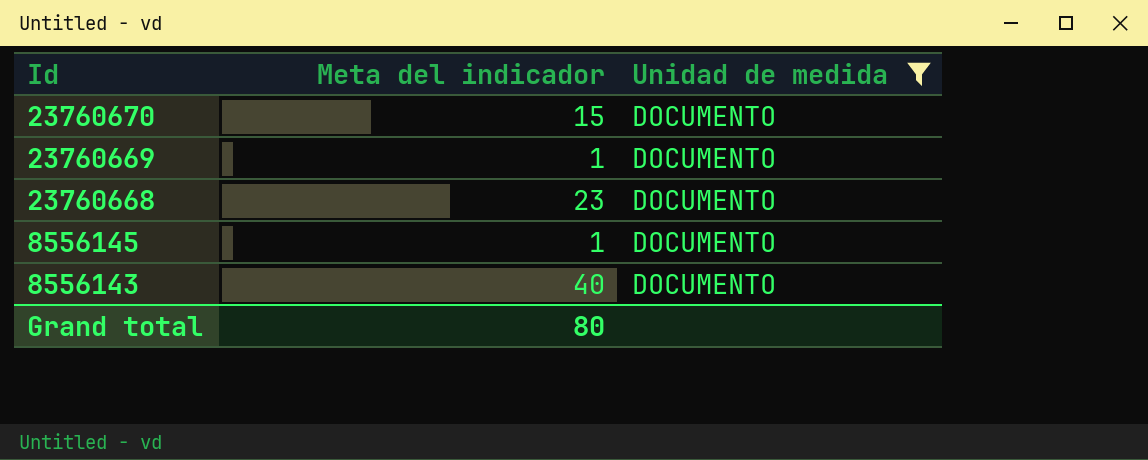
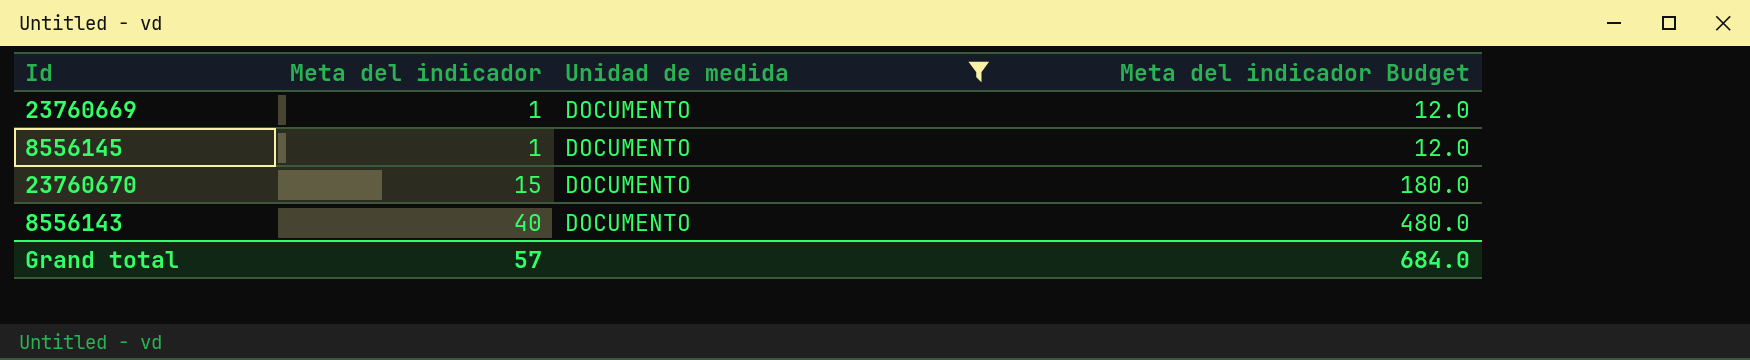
row order: Id descending -> Meta del indicador ascending
column Meta del indicador Budget | formula: none -> [Meta del indicador] * 12
row 23760668: 23 | DOCUMENTO -> none
Grand total | Meta del indicador: 80 -> 57

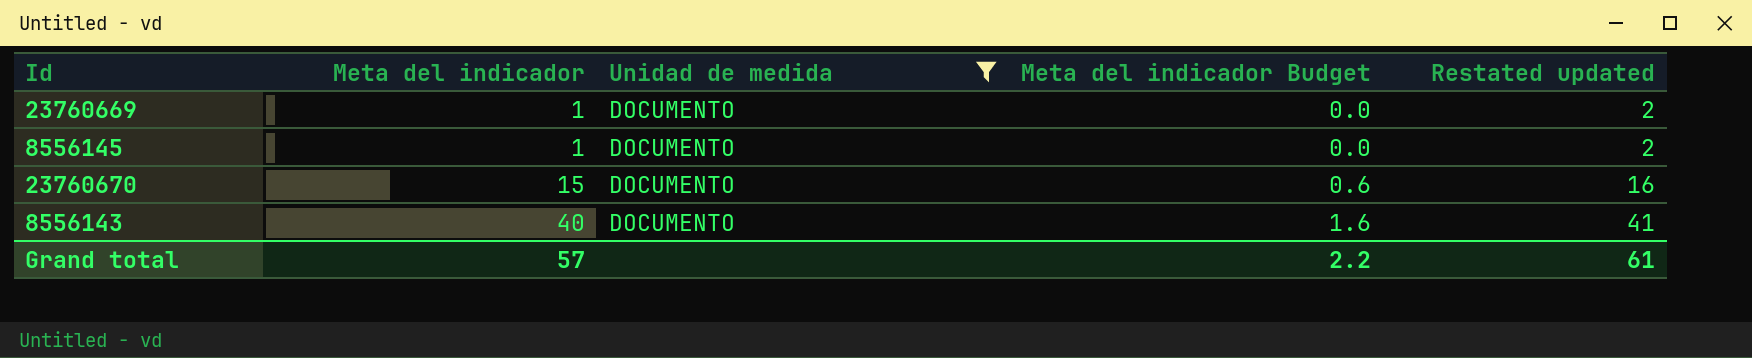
column Meta del indicador Budget | formula: [Meta del indicador] * 12 -> [Meta del indicador] * 0.04
column Restated updated | formula: none -> [Meta del indicador] + 1
Grand total | Meta del indicador Budget: 684.0 -> 2.2

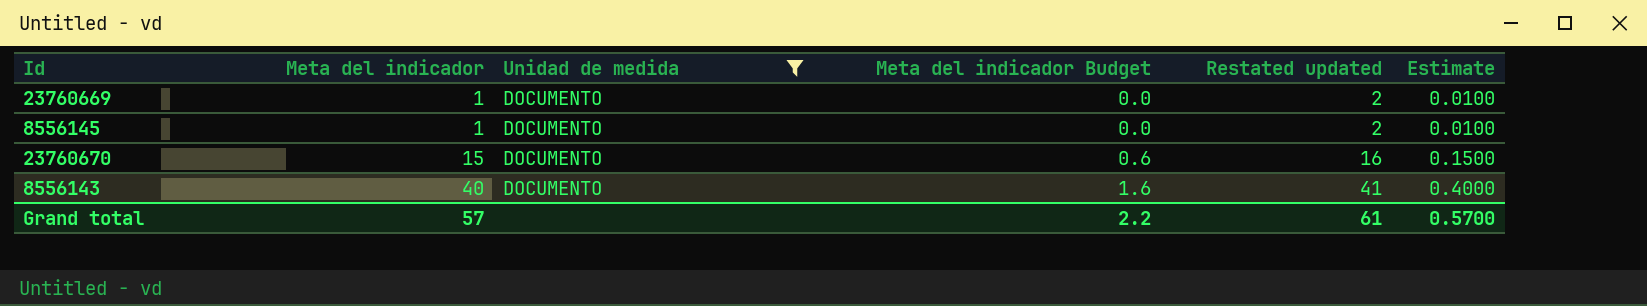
column Estimate | formula: none -> [Meta del indicador] * 0.01

